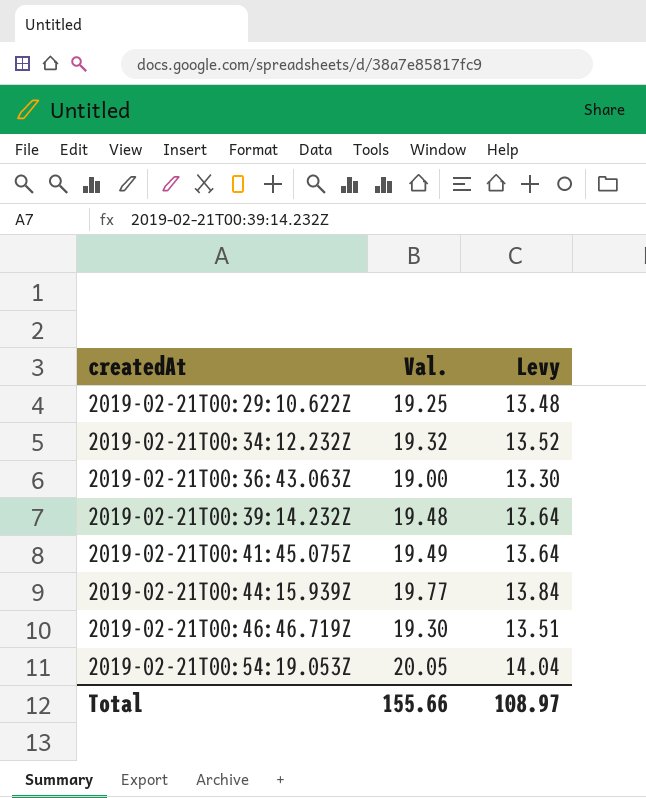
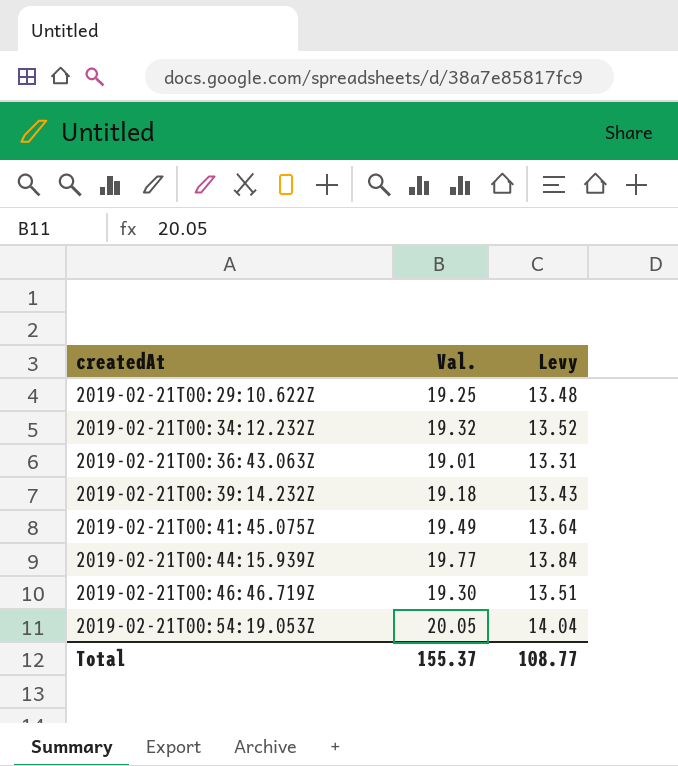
2019-02-21T00:36:43.063Z | Val.: 19.00 -> 19.01
2019-02-21T00:36:43.063Z | Levy: 13.30 -> 13.31
2019-02-21T00:39:14.232Z | Val.: 19.48 -> 19.18
2019-02-21T00:39:14.232Z | Levy: 13.64 -> 13.43
Total | Val.: 155.66 -> 155.37
Total | Levy: 108.97 -> 108.77

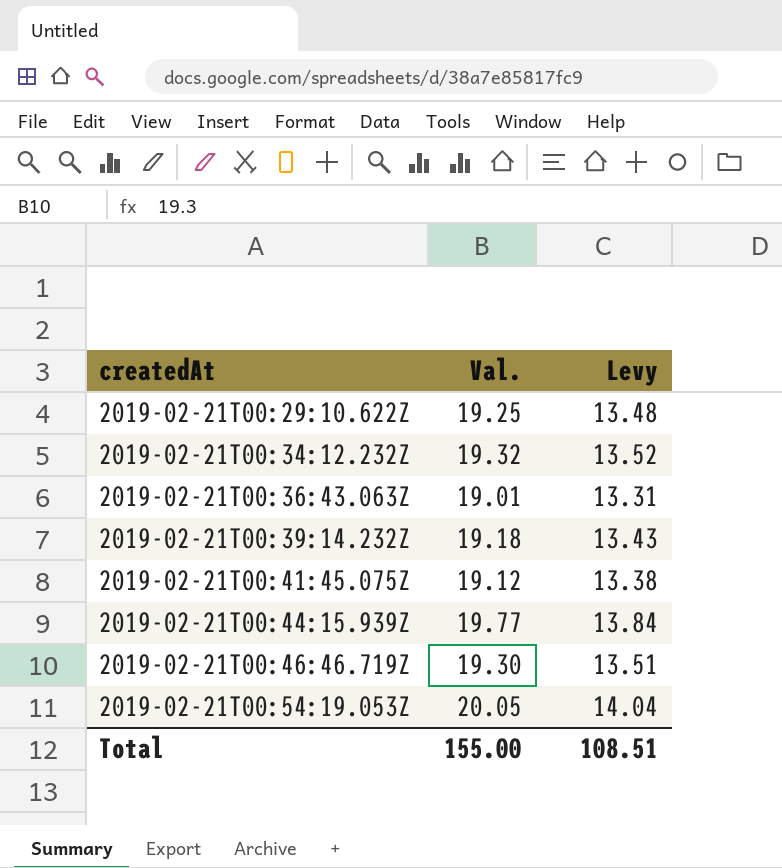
2019-02-21T00:41:45.075Z | Val.: 19.49 -> 19.12
2019-02-21T00:41:45.075Z | Levy: 13.64 -> 13.38
Total | Val.: 155.37 -> 155.00
Total | Levy: 108.77 -> 108.51

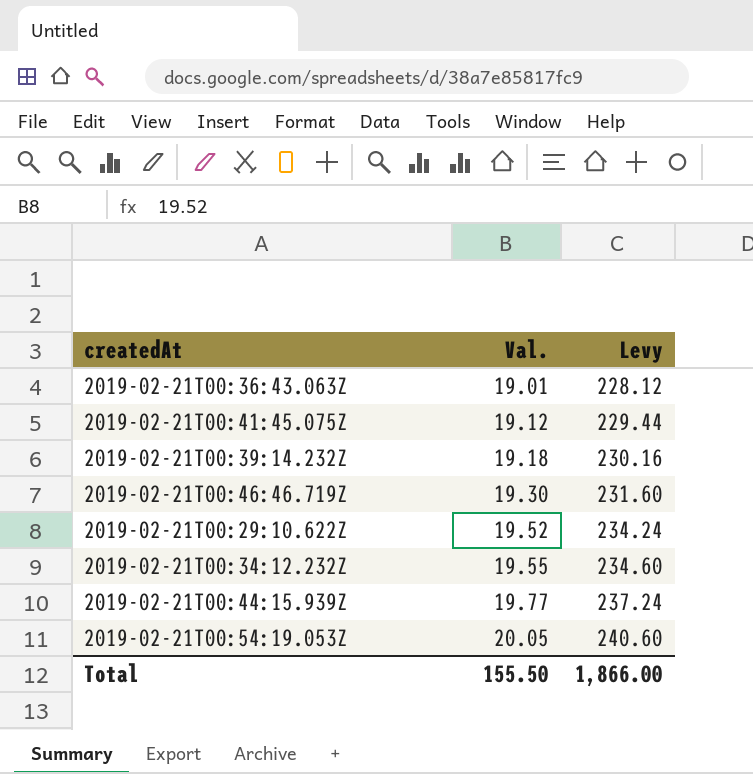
row order: createdAt ascending -> Val. ascending
column Levy | formula: [Val.] * 0.7 -> [Val.] * 12
2019-02-21T00:29:10.622Z | Val.: 19.25 -> 19.52
2019-02-21T00:34:12.232Z | Val.: 19.32 -> 19.55
Total | Val.: 155.00 -> 155.50
Total | Levy: 108.51 -> 1,866.00

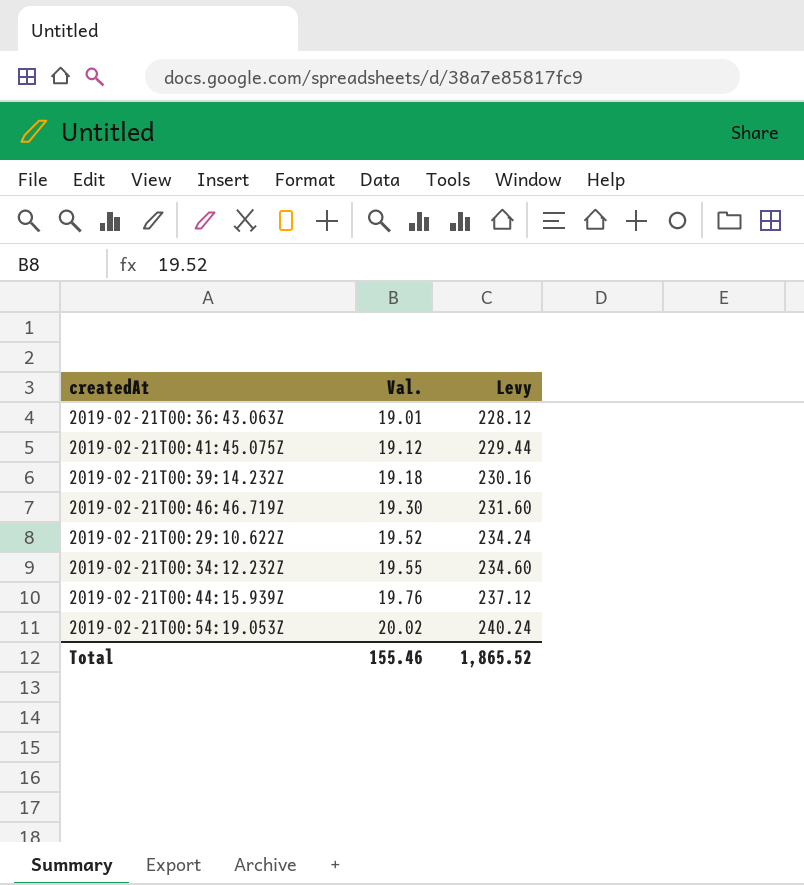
2019-02-21T00:44:15.939Z | Val.: 19.77 -> 19.76
2019-02-21T00:44:15.939Z | Levy: 237.24 -> 237.12
2019-02-21T00:54:19.053Z | Val.: 20.05 -> 20.02
2019-02-21T00:54:19.053Z | Levy: 240.60 -> 240.24
Total | Val.: 155.50 -> 155.46
Total | Levy: 1,866.00 -> 1,865.52

